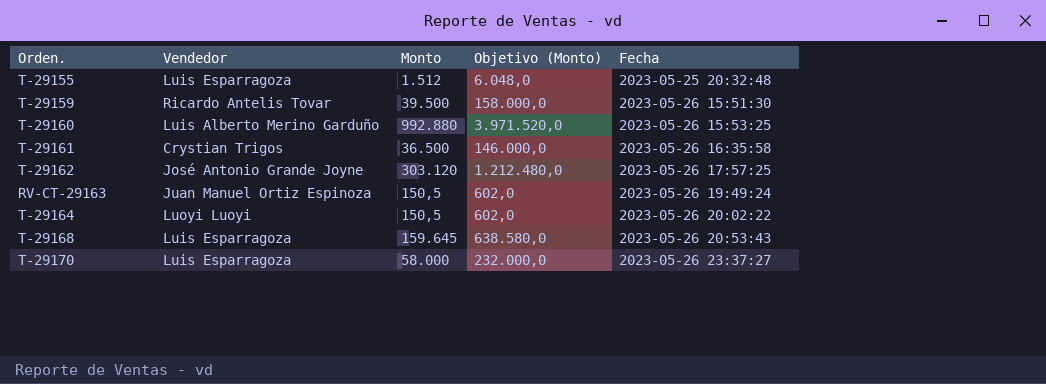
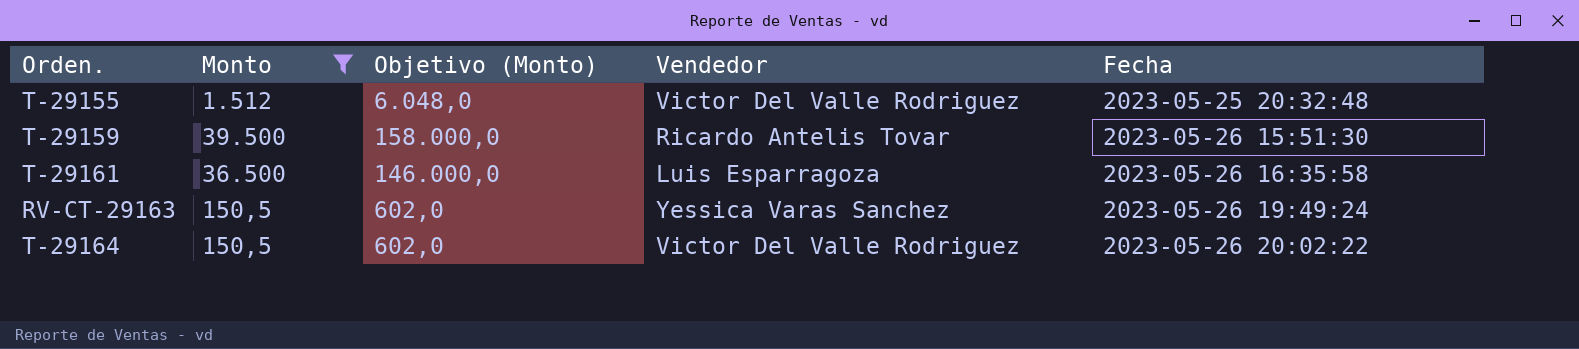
filter: none -> Monto <= 39.500
column Vendedor | position: 2 -> 4
T-29155 | Vendedor: Luis Esparragoza -> Victor Del Valle Rodriguez
T-29161 | Vendedor: Crystian Trigos -> Luis Esparragoza
RV-CT-29163 | Vendedor: Juan Manuel Ortiz Espinoza -> Yessica Varas Sanchez
T-29164 | Vendedor: Luoyi Luoyi -> Victor Del Valle Rodriguez

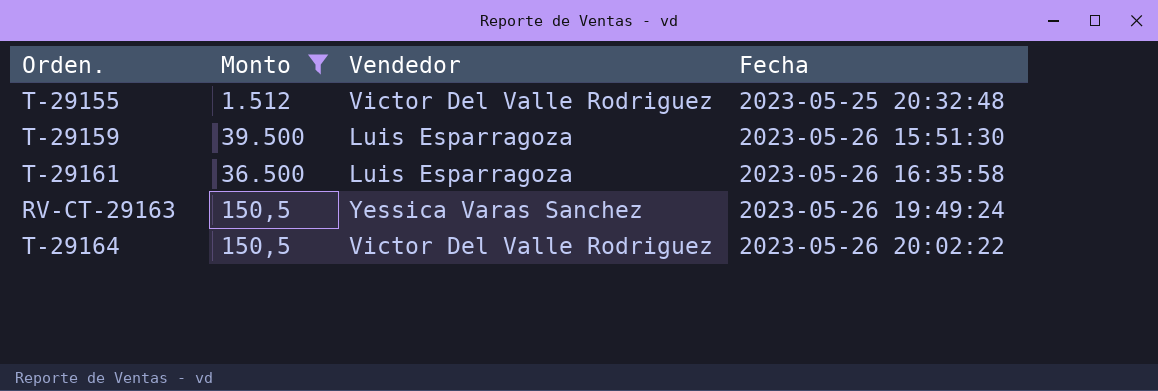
column Objetivo (Monto) | formula: [Monto] * 4 -> none
T-29159 | Vendedor: Ricardo Antelis Tovar -> Luis Esparragoza

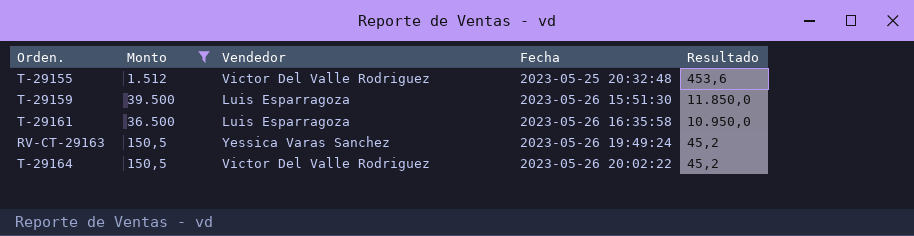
column Resultado | formula: none -> [Monto] * 0,3

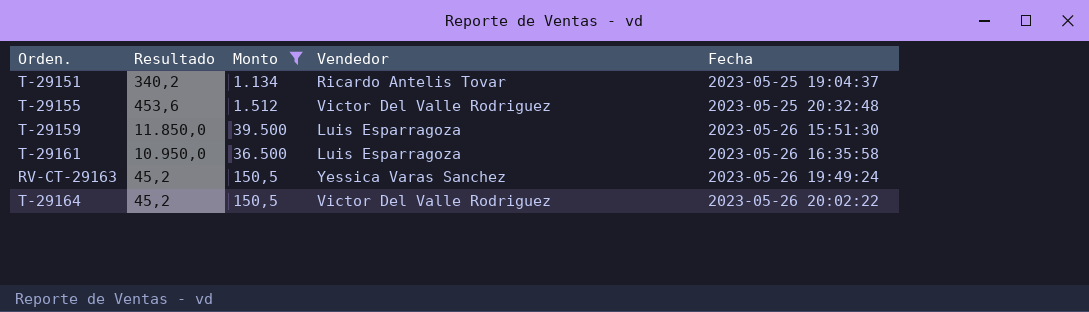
column Resultado | position: 5 -> 2
row T-29151: none -> 340,2 | 1.134 | Ricardo Antelis Tovar | 2023-05-25 19:04:37

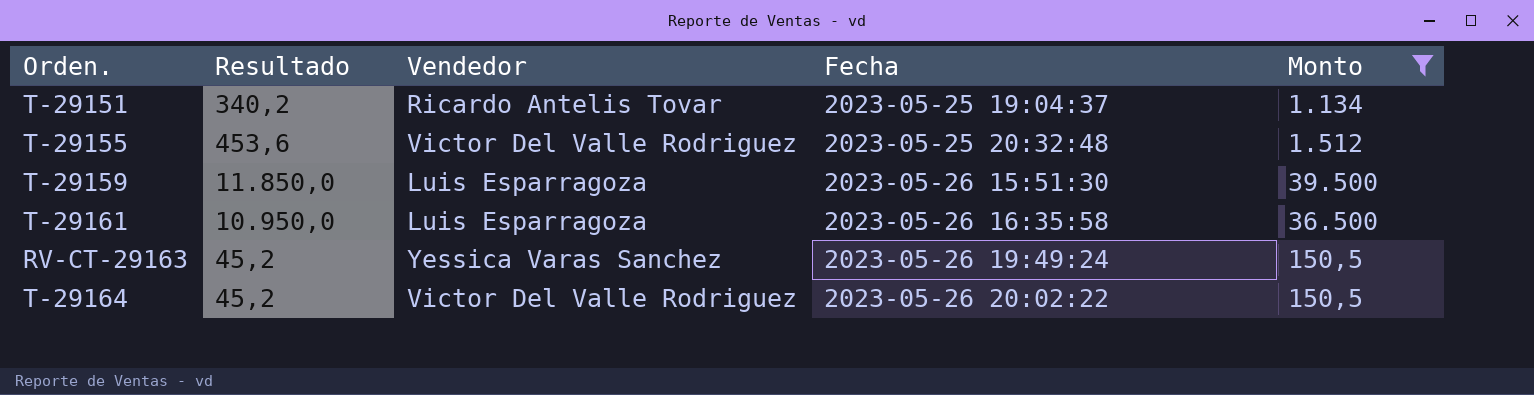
column Monto | position: 3 -> 5

